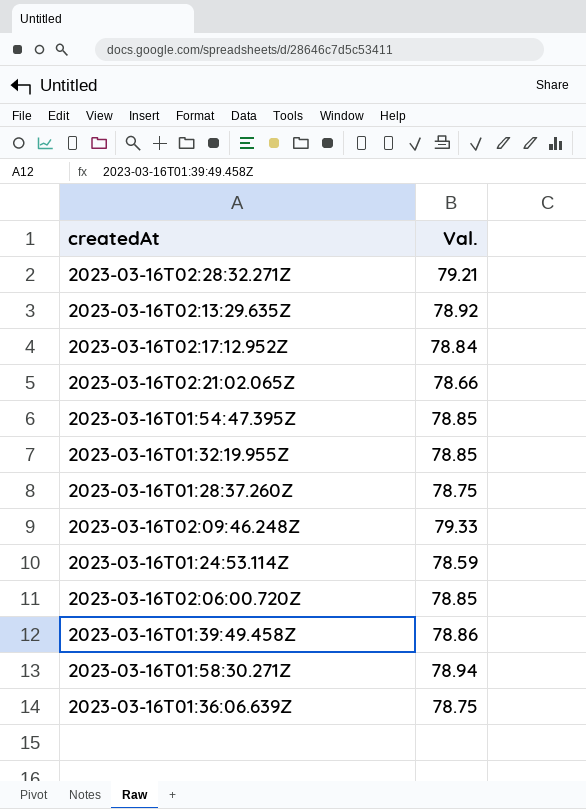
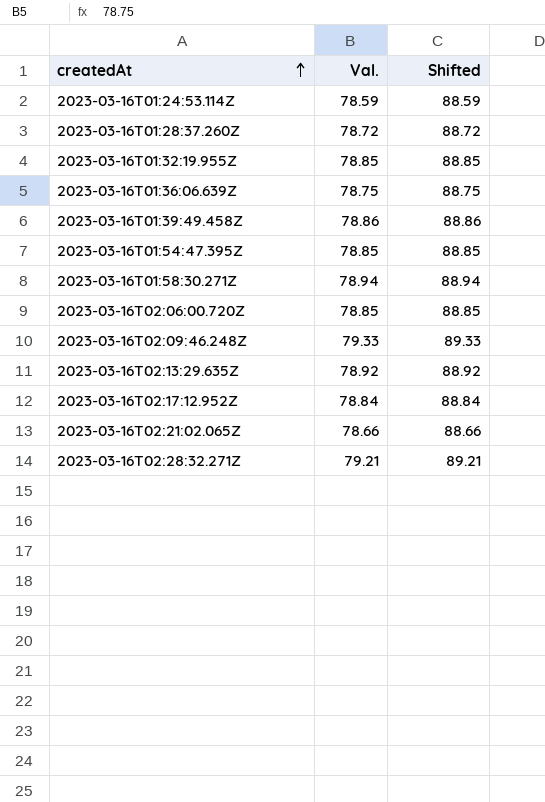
row order: none -> createdAt ascending
column Shifted | formula: none -> [Val.] + 10
2023-03-16T01:28:37.260Z | Val.: 78.75 -> 78.72

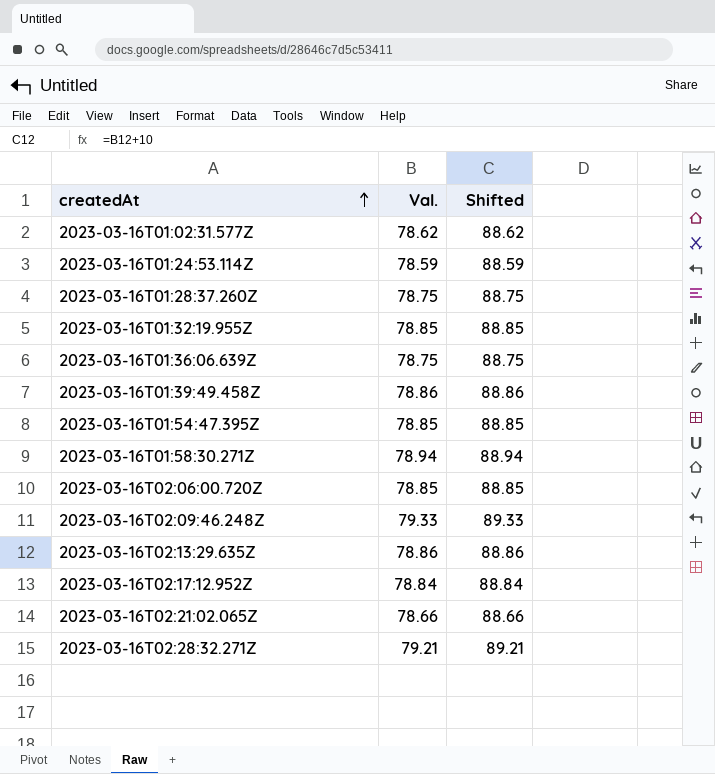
row 2023-03-16T01:02:31.577Z: none -> 78.62 | 88.62
2023-03-16T01:28:37.260Z | Val.: 78.72 -> 78.75
2023-03-16T01:28:37.260Z | Shifted: 88.72 -> 88.75
2023-03-16T02:13:29.635Z | Val.: 78.92 -> 78.86
2023-03-16T02:13:29.635Z | Shifted: 88.92 -> 88.86

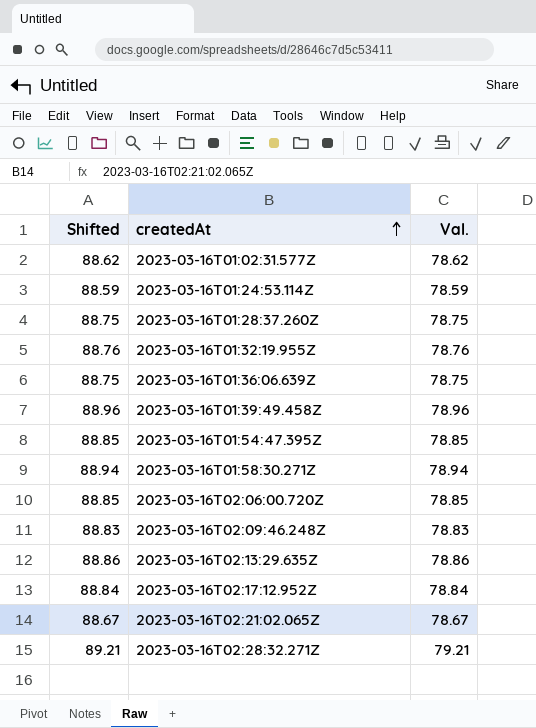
column Shifted | position: 3 -> 1
2023-03-16T01:32:19.955Z | Shifted: 88.85 -> 88.76
2023-03-16T01:32:19.955Z | Val.: 78.85 -> 78.76
2023-03-16T01:39:49.458Z | Shifted: 88.86 -> 88.96
2023-03-16T01:39:49.458Z | Val.: 78.86 -> 78.96
2023-03-16T02:09:46.248Z | Shifted: 89.33 -> 88.83
2023-03-16T02:09:46.248Z | Val.: 79.33 -> 78.83
2023-03-16T02:21:02.065Z | Shifted: 88.66 -> 88.67
2023-03-16T02:21:02.065Z | Val.: 78.66 -> 78.67

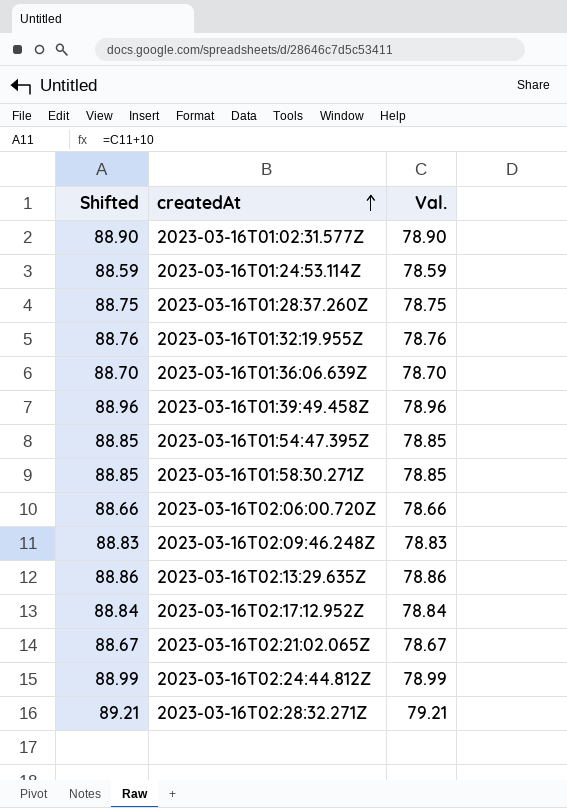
2023-03-16T01:02:31.577Z | Shifted: 88.62 -> 88.90
2023-03-16T01:02:31.577Z | Val.: 78.62 -> 78.90
2023-03-16T01:36:06.639Z | Shifted: 88.75 -> 88.70
2023-03-16T01:36:06.639Z | Val.: 78.75 -> 78.70
2023-03-16T01:58:30.271Z | Shifted: 88.94 -> 88.85
2023-03-16T01:58:30.271Z | Val.: 78.94 -> 78.85
2023-03-16T02:06:00.720Z | Shifted: 88.85 -> 88.66
2023-03-16T02:06:00.720Z | Val.: 78.85 -> 78.66
row 2023-03-16T02:24:44.812Z: none -> 88.99 | 78.99

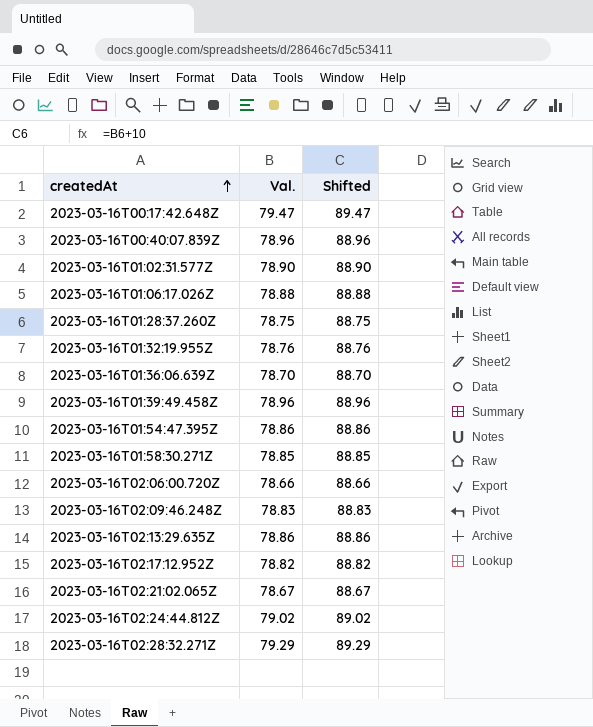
column Shifted | position: 1 -> 3
row 2023-03-16T01:24:53.114Z: 88.59 | 78.59 -> none
row 2023-03-16T00:17:42.648Z: none -> 79.47 | 89.47
row 2023-03-16T00:40:07.839Z: none -> 78.96 | 88.96
row 2023-03-16T01:06:17.026Z: none -> 78.88 | 88.88
2023-03-16T01:54:47.395Z | Val.: 78.85 -> 78.86
2023-03-16T01:54:47.395Z | Shifted: 88.85 -> 88.86
2023-03-16T02:17:12.952Z | Val.: 78.84 -> 78.82
2023-03-16T02:17:12.952Z | Shifted: 88.84 -> 88.82
2023-03-16T02:24:44.812Z | Val.: 78.99 -> 79.02
2023-03-16T02:24:44.812Z | Shifted: 88.99 -> 89.02
2023-03-16T02:28:32.271Z | Val.: 79.21 -> 79.29
2023-03-16T02:28:32.271Z | Shifted: 89.21 -> 89.29

